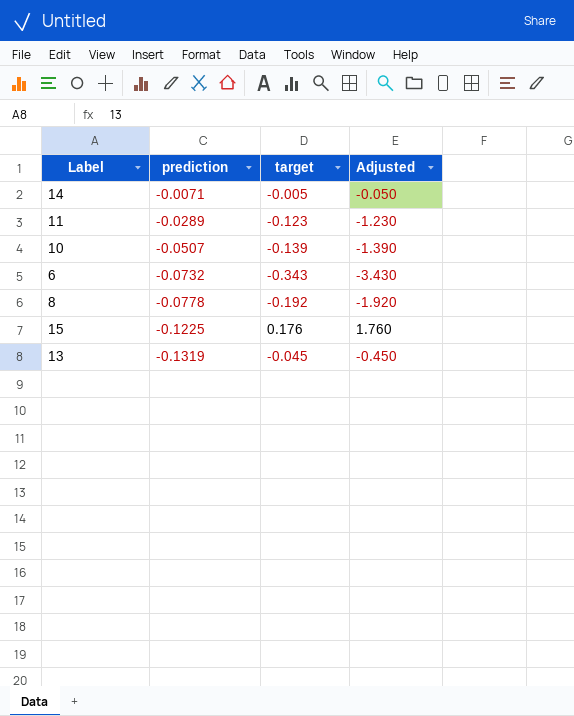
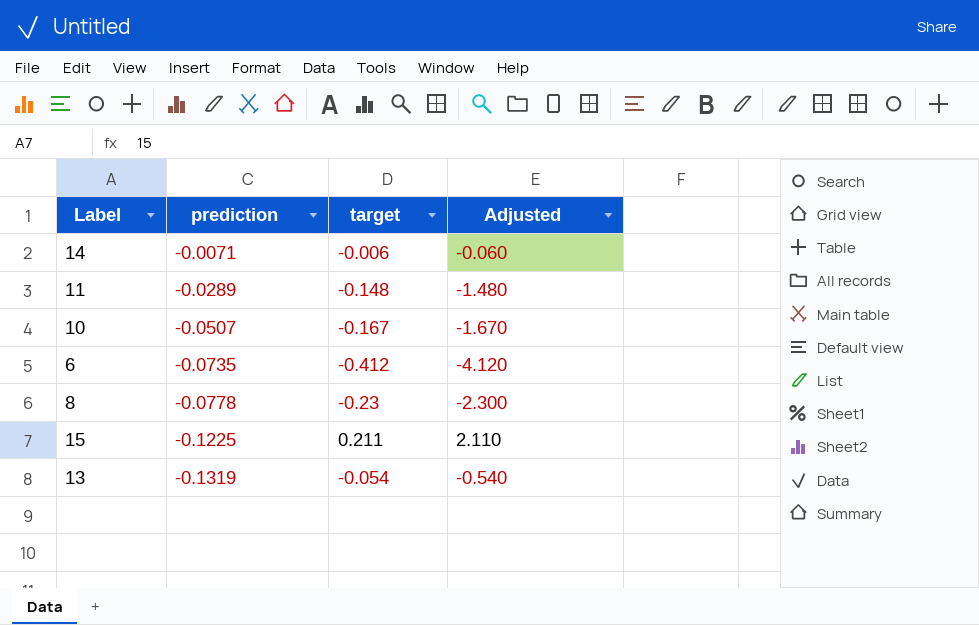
14 | target: -0.005 -> -0.006
14 | Adjusted: -0.050 -> -0.060
11 | target: -0.123 -> -0.148
11 | Adjusted: -1.230 -> -1.480
10 | target: -0.139 -> -0.167
10 | Adjusted: -1.390 -> -1.670
6 | prediction: -0.0732 -> -0.0735
6 | target: -0.343 -> -0.412
6 | Adjusted: -3.430 -> -4.120
8 | target: -0.192 -> -0.23
8 | Adjusted: -1.920 -> -2.300
15 | target: 0.176 -> 0.211
15 | Adjusted: 1.760 -> 2.110
13 | target: -0.045 -> -0.054
13 | Adjusted: -0.450 -> -0.540

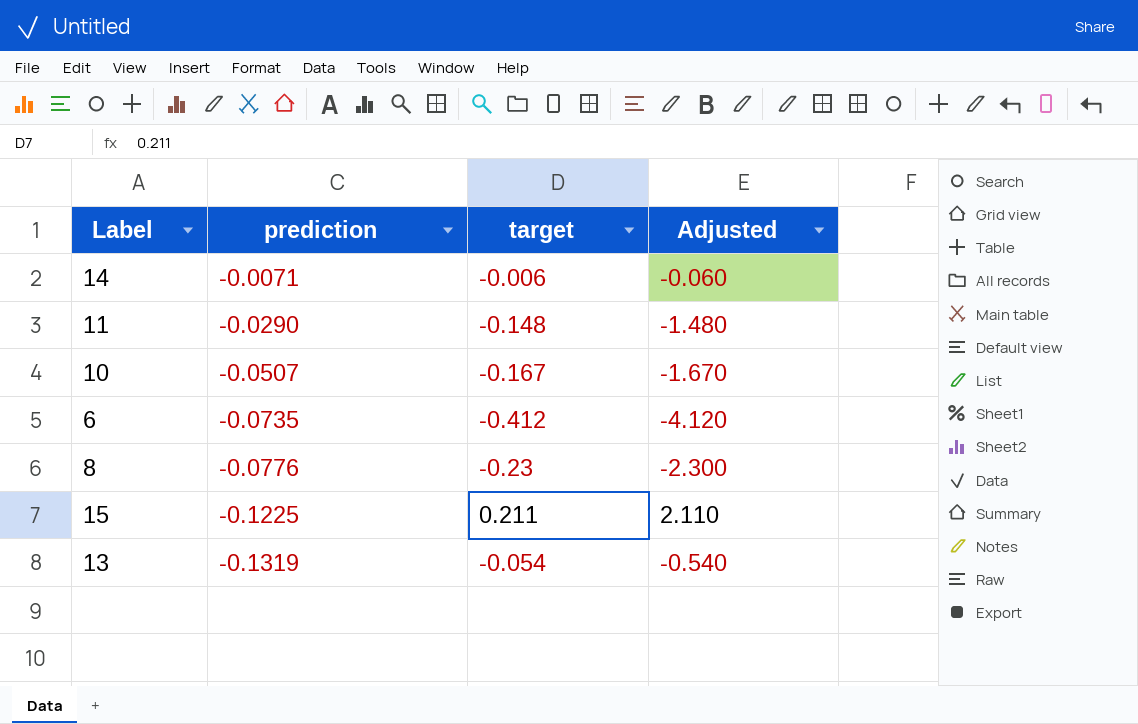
11 | prediction: -0.0289 -> -0.0290
8 | prediction: -0.0778 -> -0.0776

